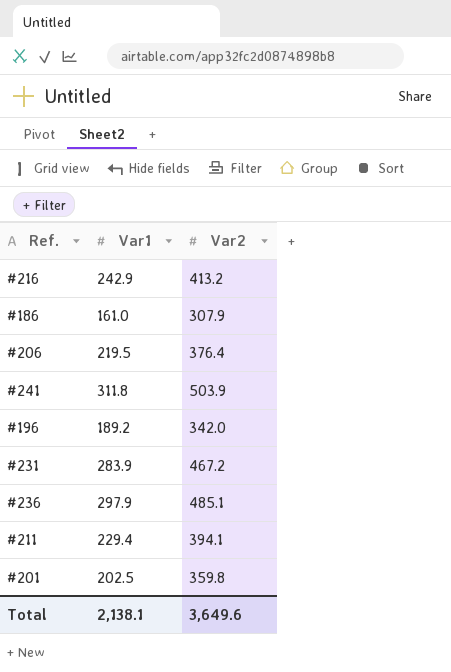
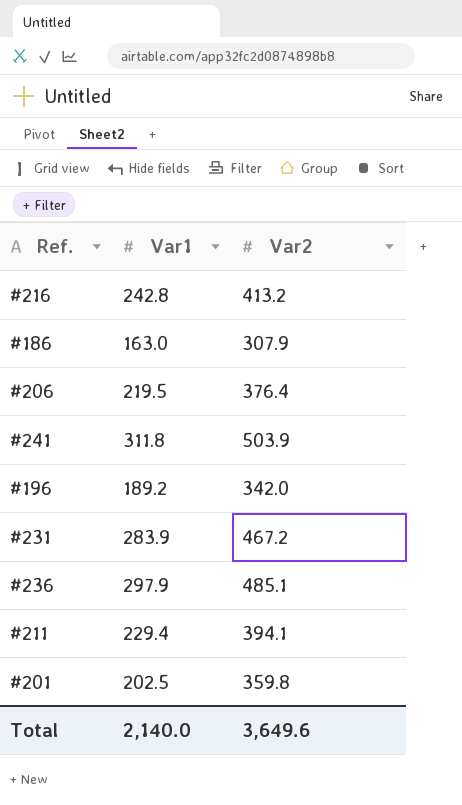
#216 | Var1: 242.9 -> 242.8
#186 | Var1: 161.0 -> 163.0
Total | Var1: 2,138.1 -> 2,140.0

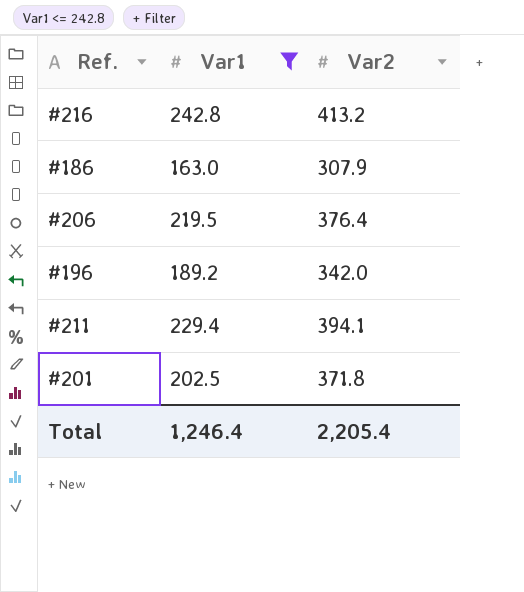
filter: none -> Var1 <= 242.8
#201 | Var2: 359.8 -> 371.8
Total | Var1: 2,140.0 -> 1,246.4
Total | Var2: 3,649.6 -> 2,205.4

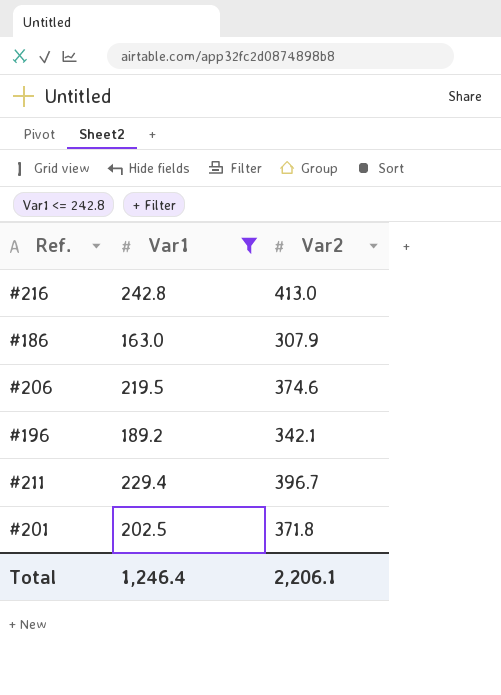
#216 | Var2: 413.2 -> 413.0
#206 | Var2: 376.4 -> 374.6
#196 | Var2: 342.0 -> 342.1
#211 | Var2: 394.1 -> 396.7
Total | Var2: 2,205.4 -> 2,206.1

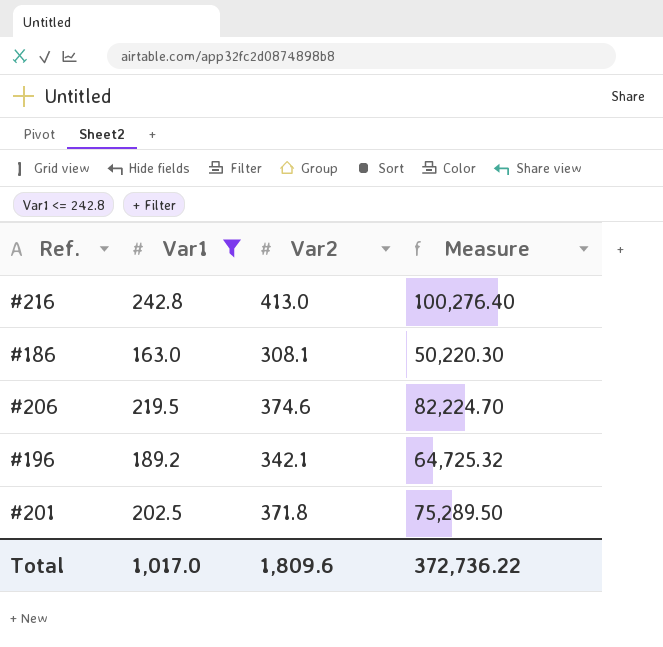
column Measure | formula: none -> [Var1] * [Var2]
row #211: 229.4 | 396.7 -> none
#186 | Var2: 307.9 -> 308.1
Total | Var1: 1,246.4 -> 1,017.0
Total | Var2: 2,206.1 -> 1,809.6

